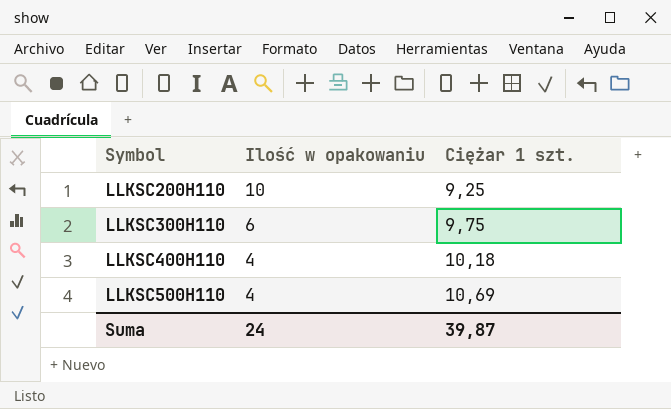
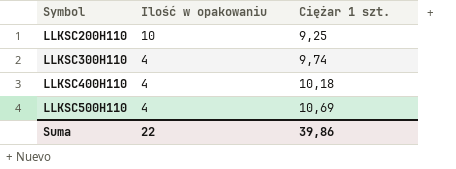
LLKSC300H110 | Ilość w opakowaniu: 6 -> 4
LLKSC300H110 | Ciężar 1 szt.: 9,75 -> 9,74
Suma | Ilość w opakowaniu: 24 -> 22
Suma | Ciężar 1 szt.: 39,87 -> 39,86

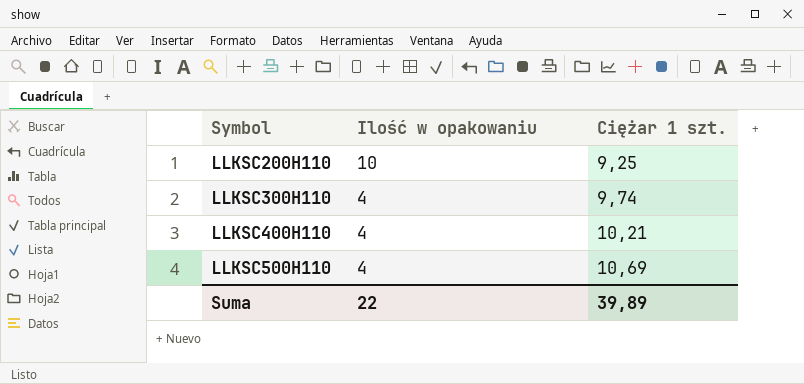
LLKSC400H110 | Ciężar 1 szt.: 10,18 -> 10,21
Suma | Ciężar 1 szt.: 39,86 -> 39,89

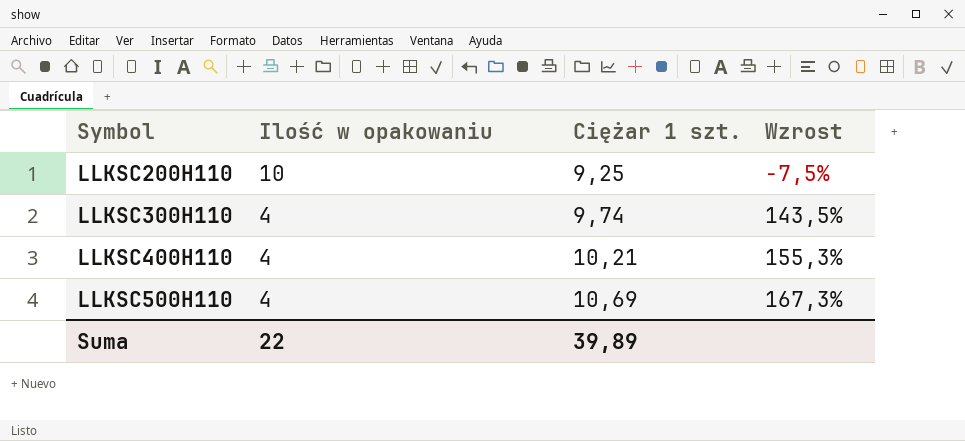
column Wzrost | formula: none -> ([Ciężar 1 szt.] - [Ilość w opakowaniu]) / [Ilość w opakowaniu]

